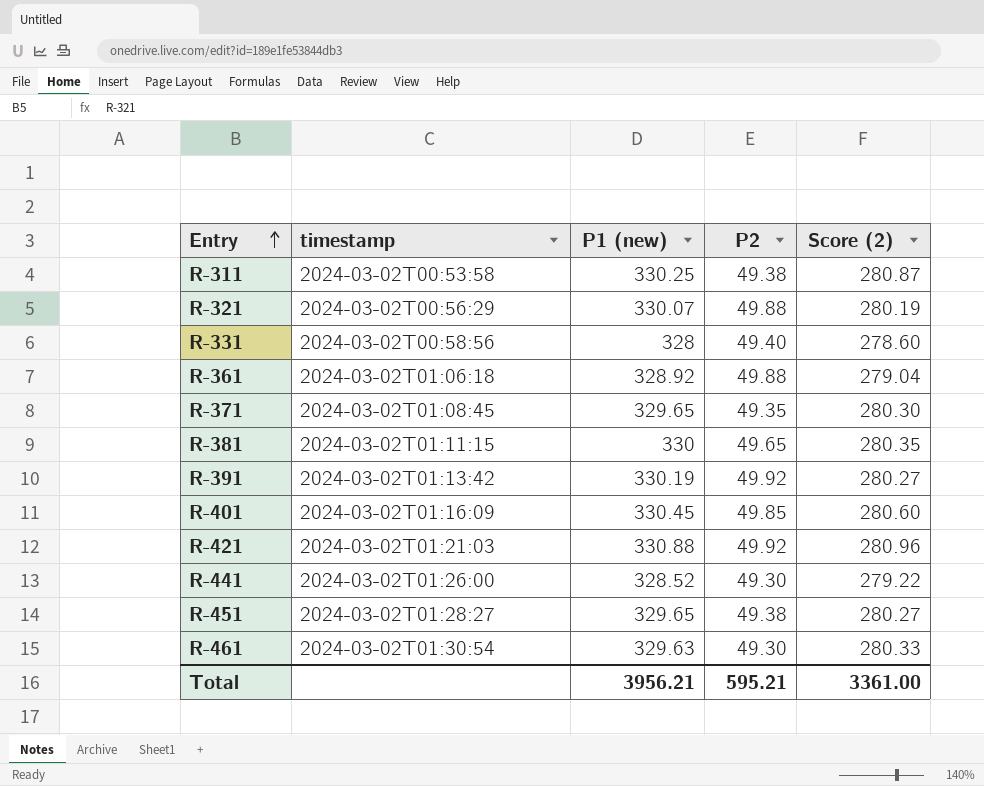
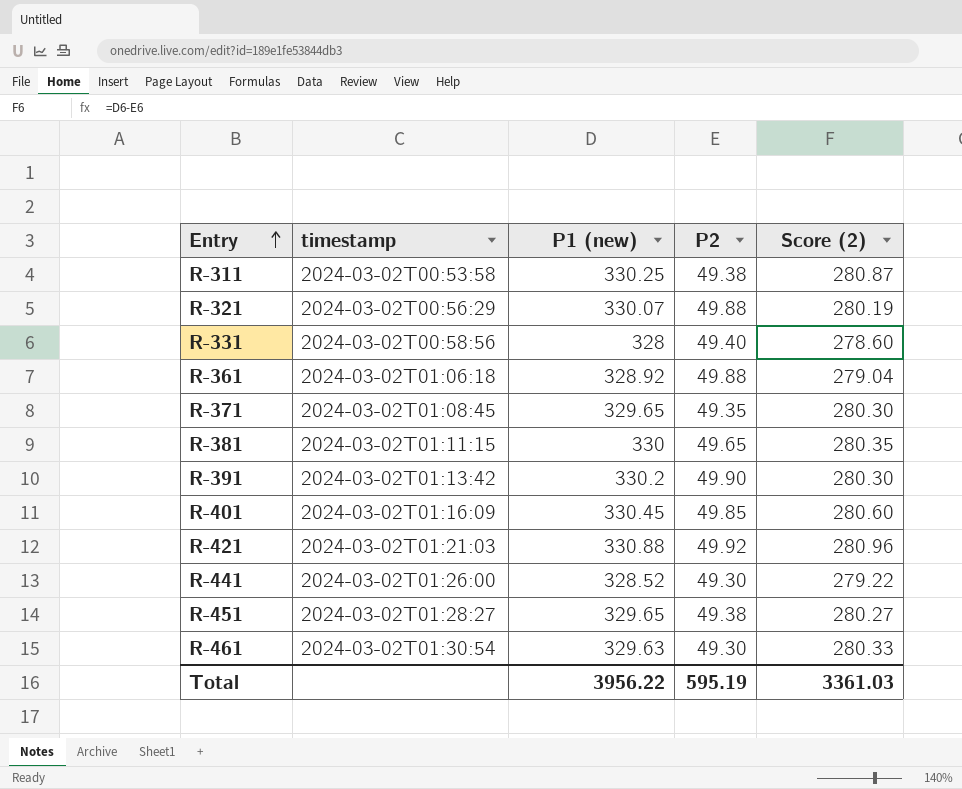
R-391 | P1 (new): 330.19 -> 330.2
R-391 | P2: 49.92 -> 49.90
R-391 | Score (2): 280.27 -> 280.30
Total | P1 (new): 3956.21 -> 3956.22
Total | P2: 595.21 -> 595.19
Total | Score (2): 3361.00 -> 3361.03

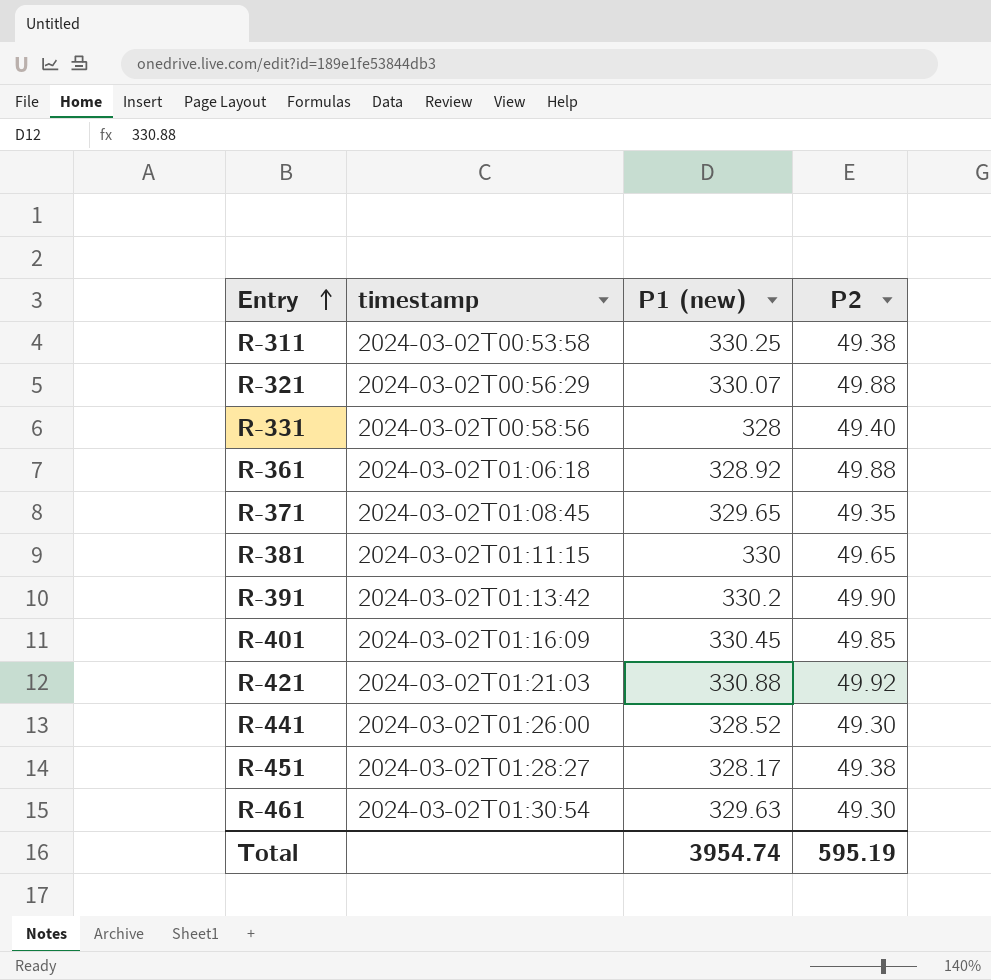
column Score (2) | formula: [P1 (new)] - [P2] -> none
R-451 | P1 (new): 329.65 -> 328.17
Total | P1 (new): 3956.22 -> 3954.74

